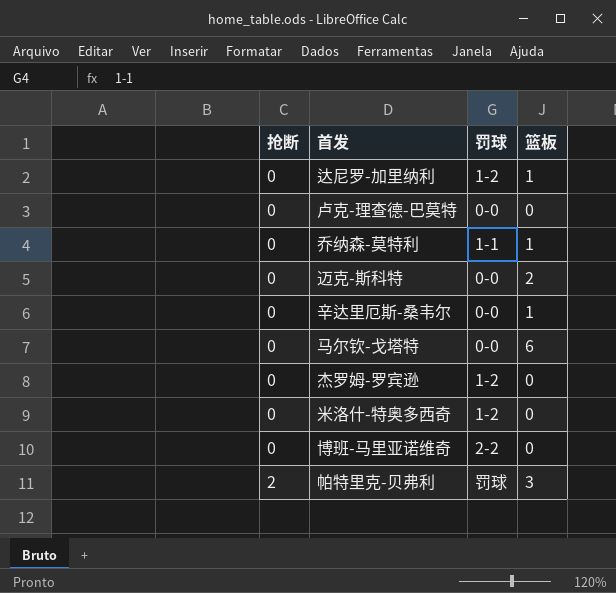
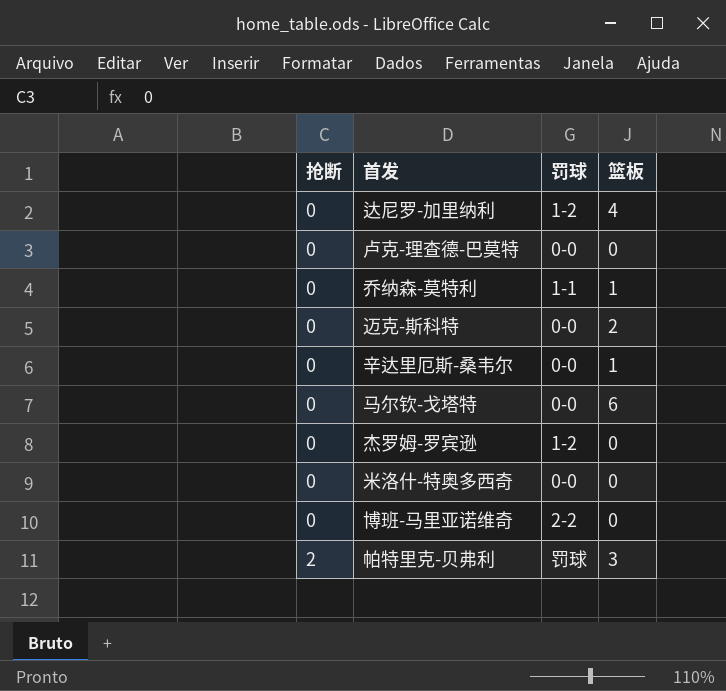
达尼罗-加里纳利 | 篮板: 1 -> 4
米洛什-特奥多西奇 | 罚球: 1-2 -> 0-0

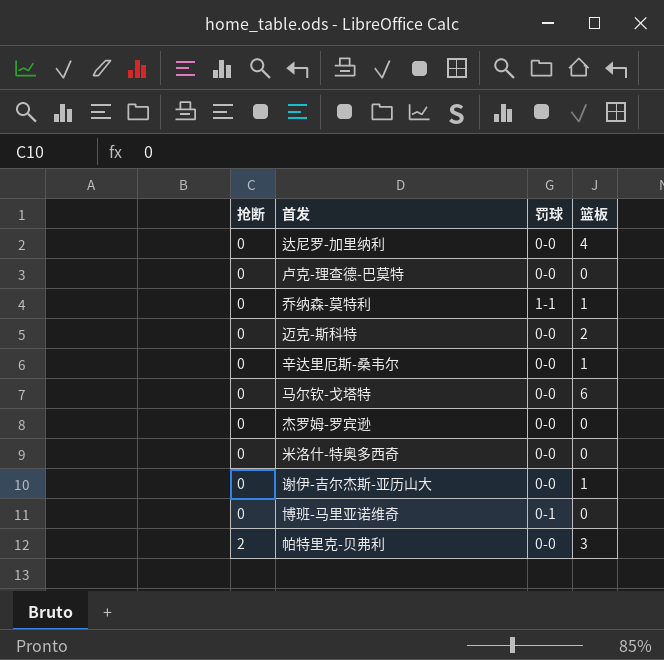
达尼罗-加里纳利 | 罚球: 1-2 -> 0-0
杰罗姆-罗宾逊 | 罚球: 1-2 -> 0-0
row 谢伊-吉尔杰斯-亚历山大: none -> 0 | 0-0 | 1
博班-马里亚诺维奇 | 罚球: 2-2 -> 0-1
帕特里克-贝弗利 | 罚球: 罚球 -> 0-0

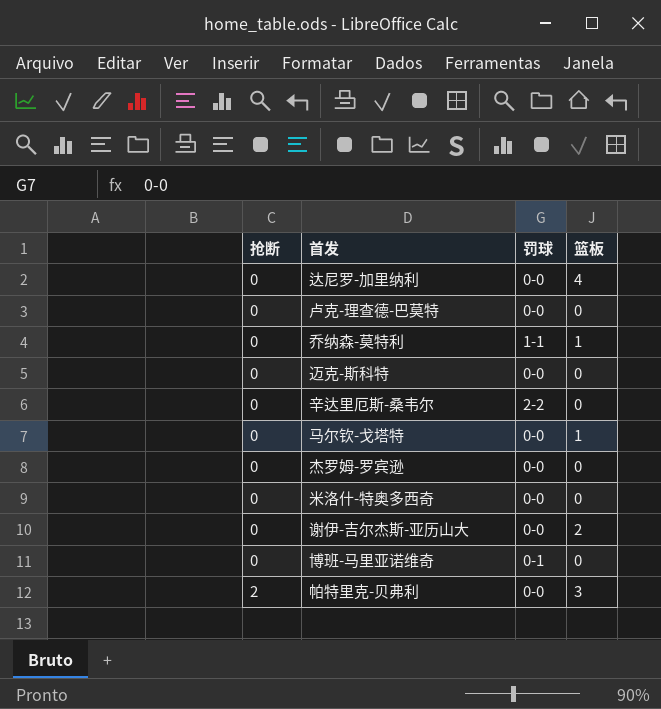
迈克-斯科特 | 篮板: 2 -> 0
辛达里厄斯-桑韦尔 | 罚球: 0-0 -> 2-2
辛达里厄斯-桑韦尔 | 篮板: 1 -> 0
马尔钦-戈塔特 | 篮板: 6 -> 1
谢伊-吉尔杰斯-亚历山大 | 篮板: 1 -> 2

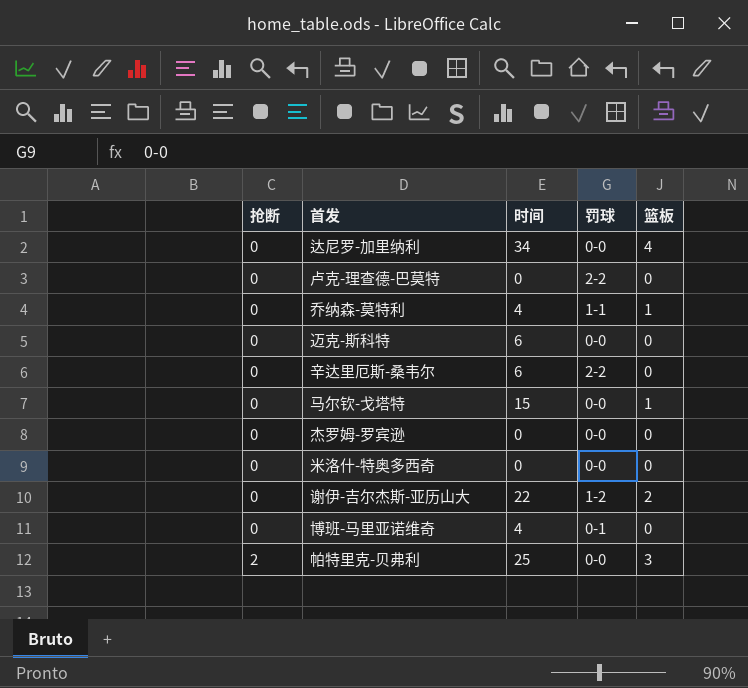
column 时间 | position: none -> 3
卢克-理查德-巴莫特 | 罚球: 0-0 -> 2-2
谢伊-吉尔杰斯-亚历山大 | 罚球: 0-0 -> 1-2

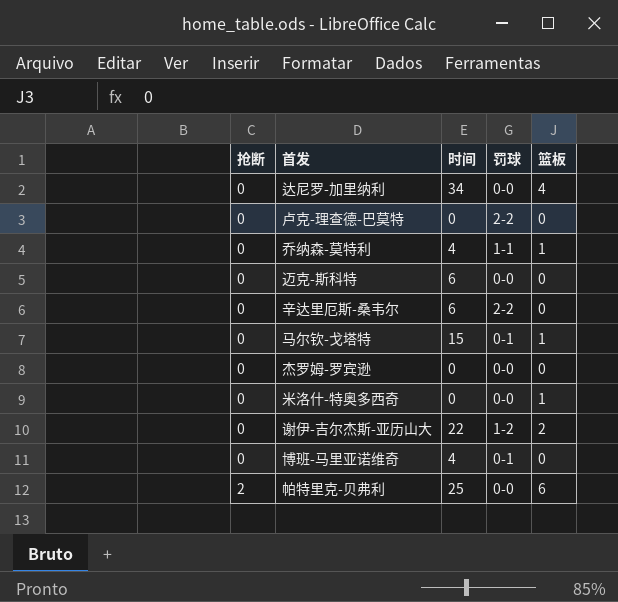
马尔钦-戈塔特 | 罚球: 0-0 -> 0-1
米洛什-特奥多西奇 | 篮板: 0 -> 1
帕特里克-贝弗利 | 篮板: 3 -> 6

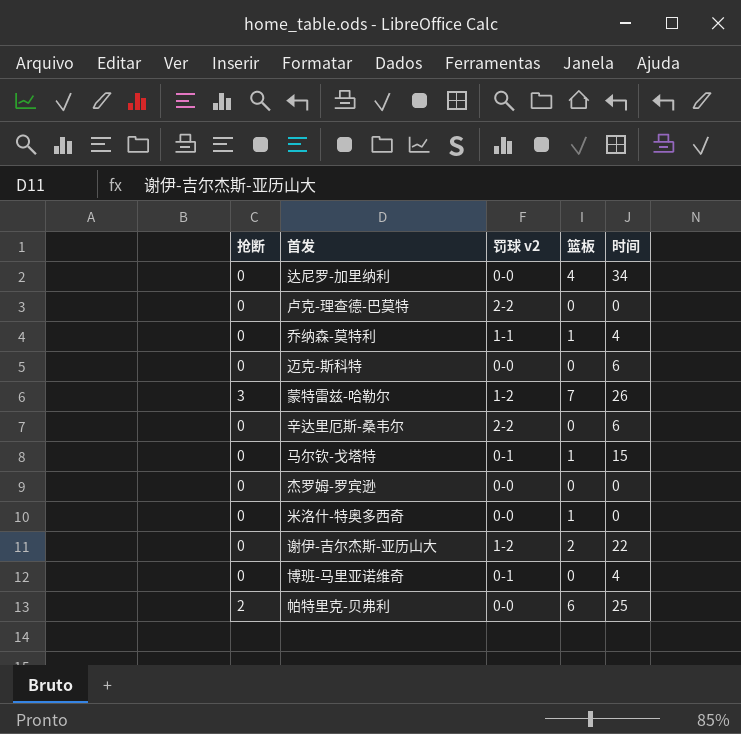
column name: 罚球 -> 罚球 v2
column 时间 | position: 3 -> 5
row 蒙特雷兹-哈勒尔: none -> 3 | 1-2 | 7 | 26

